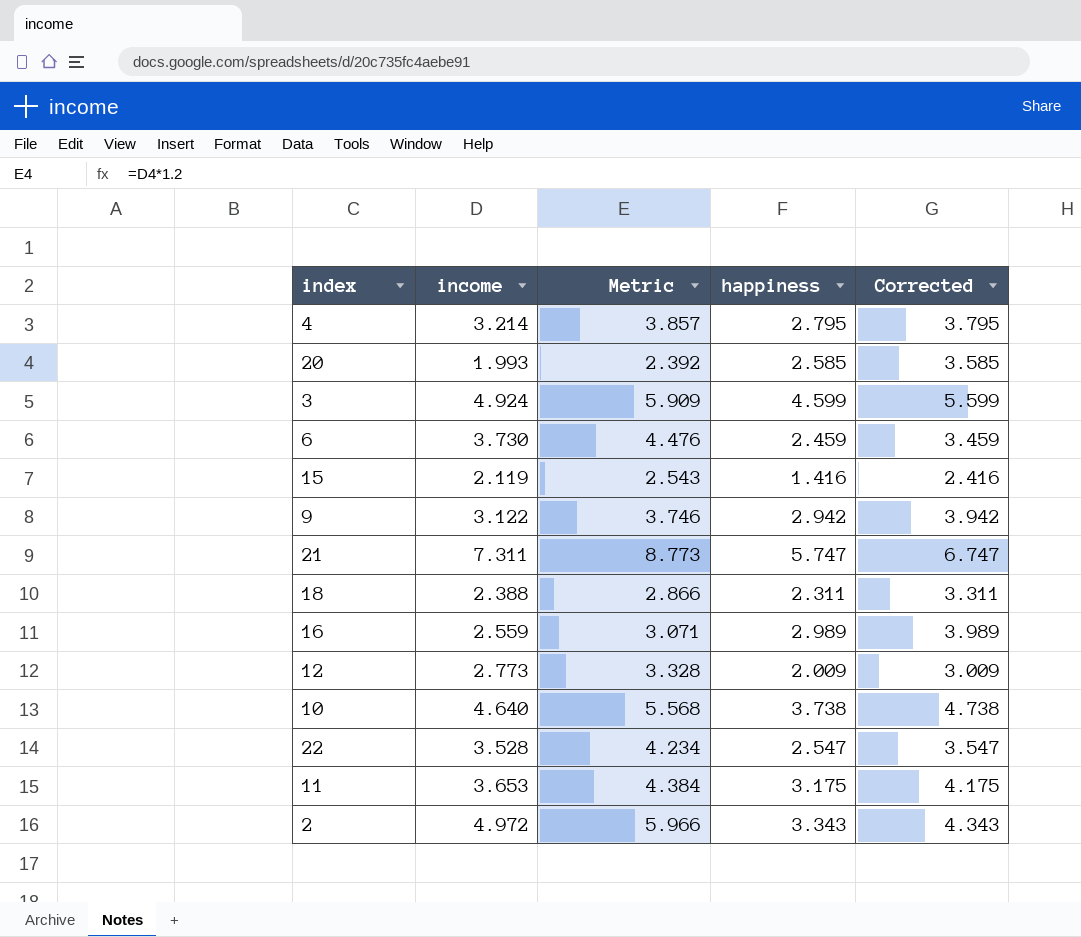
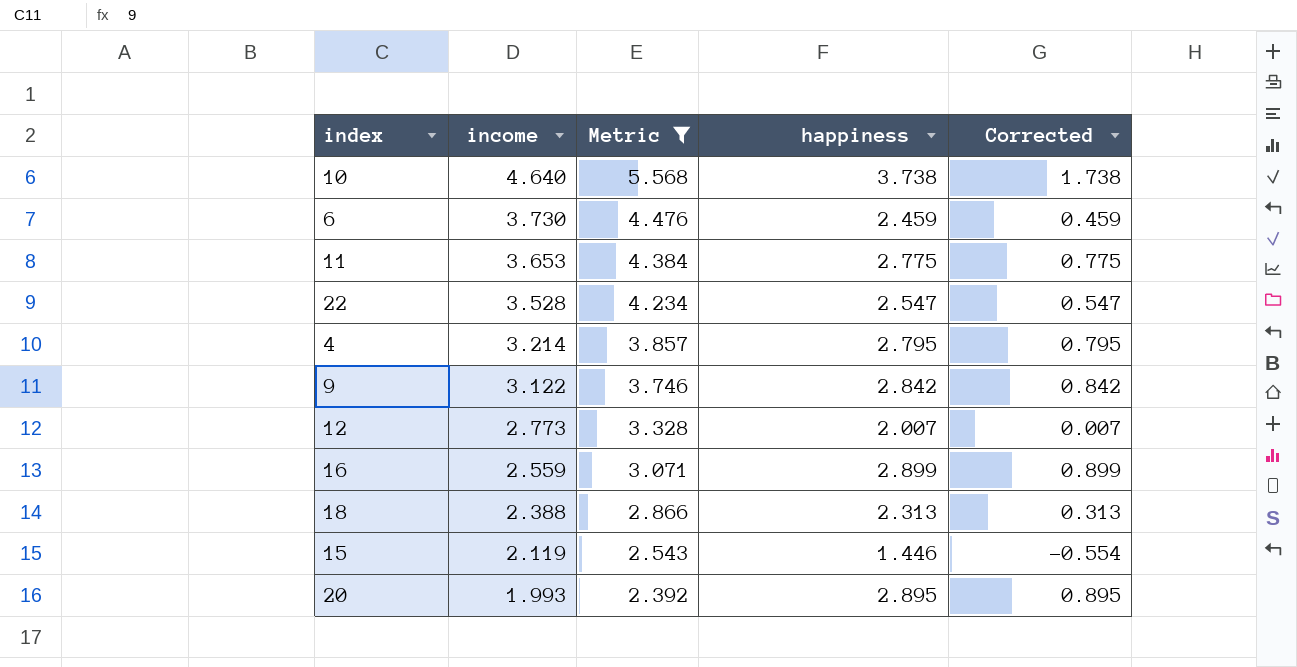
filter: none -> Metric <= 5.568
row order: none -> income descending
column Corrected | formula: [happiness] + 1 -> [happiness] - 2
11 | happiness: 3.175 -> 2.775
9 | happiness: 2.942 -> 2.842
12 | happiness: 2.009 -> 2.007
16 | happiness: 2.989 -> 2.899
18 | happiness: 2.311 -> 2.313
15 | happiness: 1.416 -> 1.446
20 | happiness: 2.585 -> 2.895

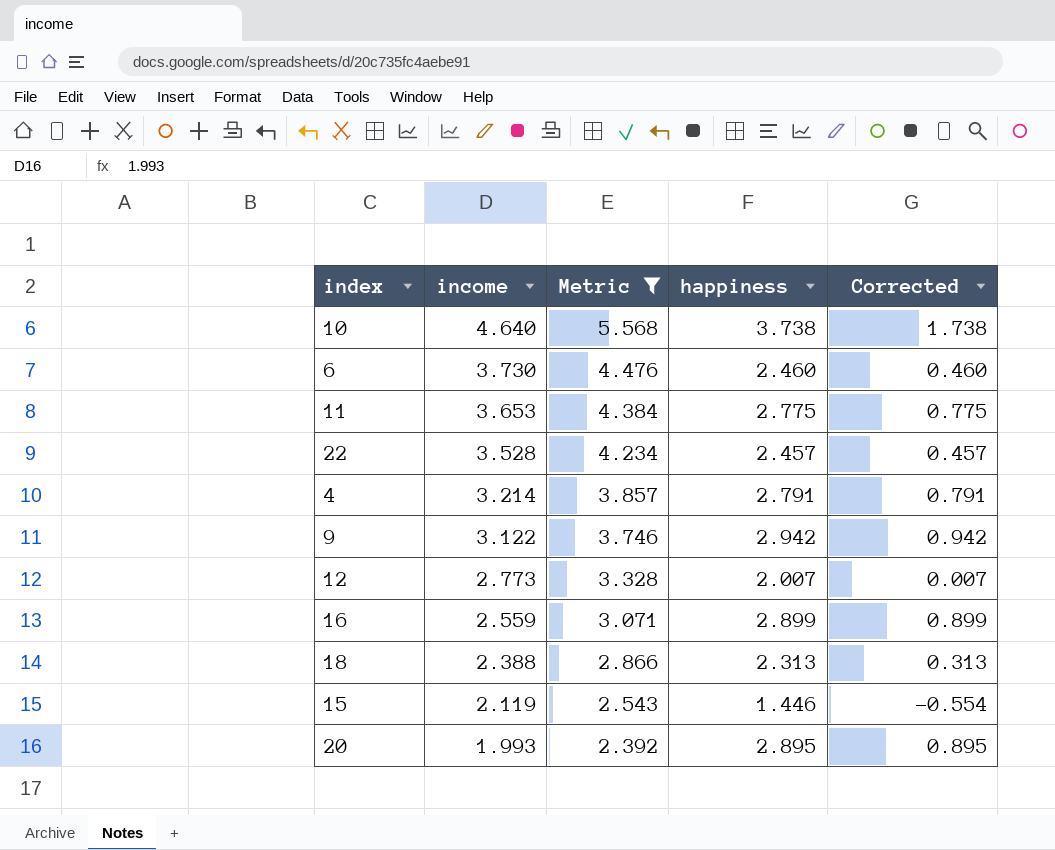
6 | happiness: 2.459 -> 2.460
6 | Corrected: 0.459 -> 0.460
22 | happiness: 2.547 -> 2.457
22 | Corrected: 0.547 -> 0.457
4 | happiness: 2.795 -> 2.791
4 | Corrected: 0.795 -> 0.791
9 | happiness: 2.842 -> 2.942
9 | Corrected: 0.842 -> 0.942

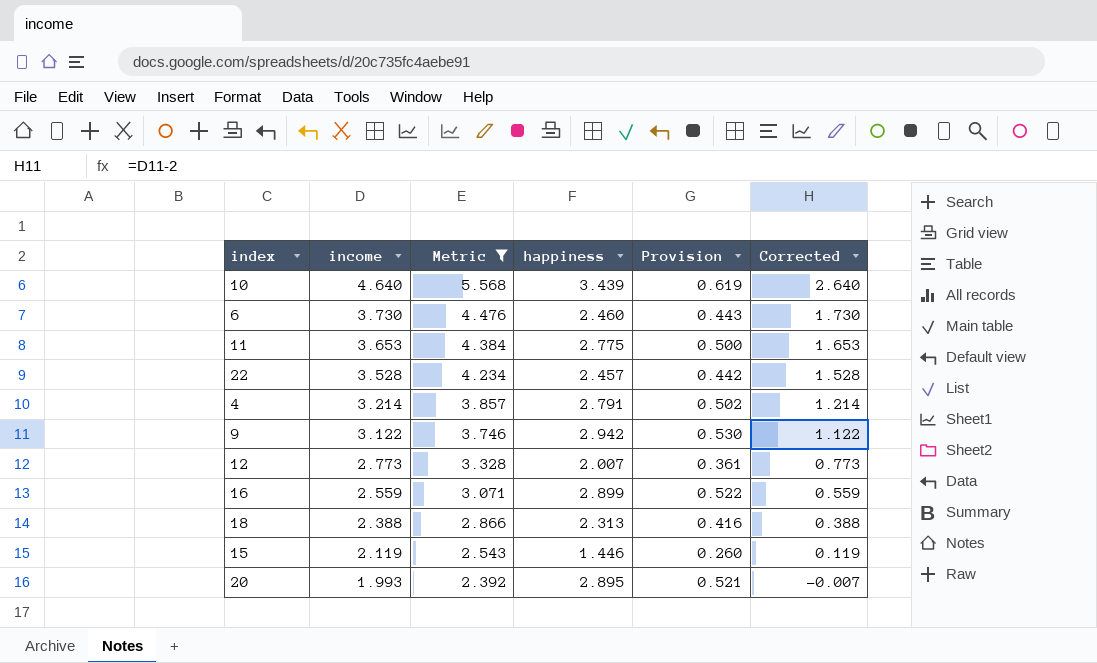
column Provision | formula: none -> [happiness] * 0.18
column Corrected | formula: [happiness] - 2 -> [income] - 2
10 | happiness: 3.738 -> 3.439

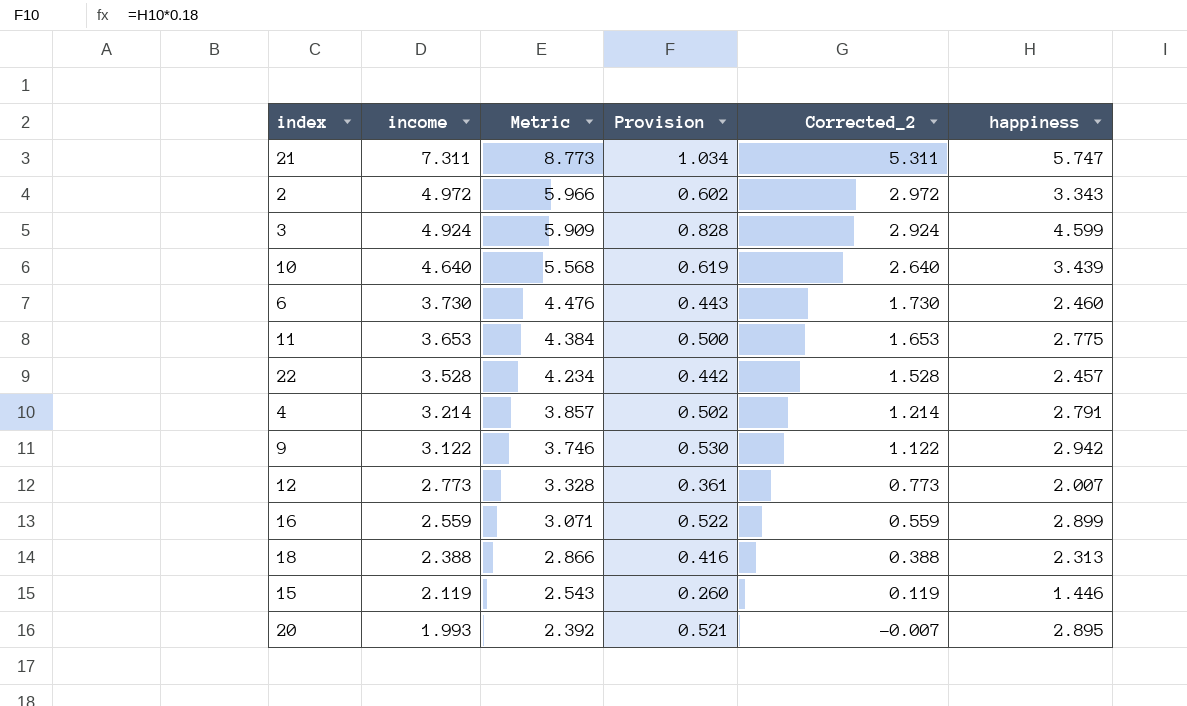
filter: Metric <= 5.568 -> none
column name: Corrected -> Corrected_2
column happiness | position: 4 -> 6

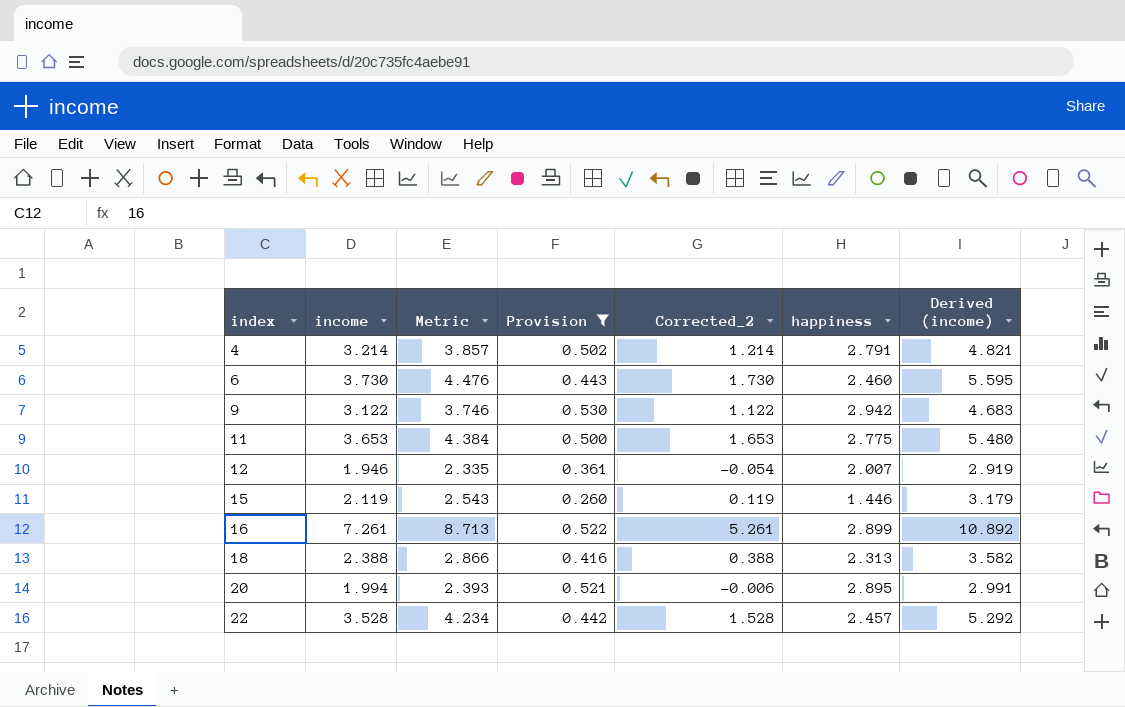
filter: none -> Provision <= 0.530
row order: income descending -> index ascending
column Derived (income) | formula: none -> [income] * 1.5
12 | income: 2.773 -> 1.946
12 | Metric: 3.328 -> 2.335
12 | Corrected_2: 0.773 -> -0.054
16 | income: 2.559 -> 7.261
16 | Metric: 3.071 -> 8.713
16 | Corrected_2: 0.559 -> 5.261
20 | income: 1.993 -> 1.994
20 | Metric: 2.392 -> 2.393
20 | Corrected_2: -0.007 -> -0.006

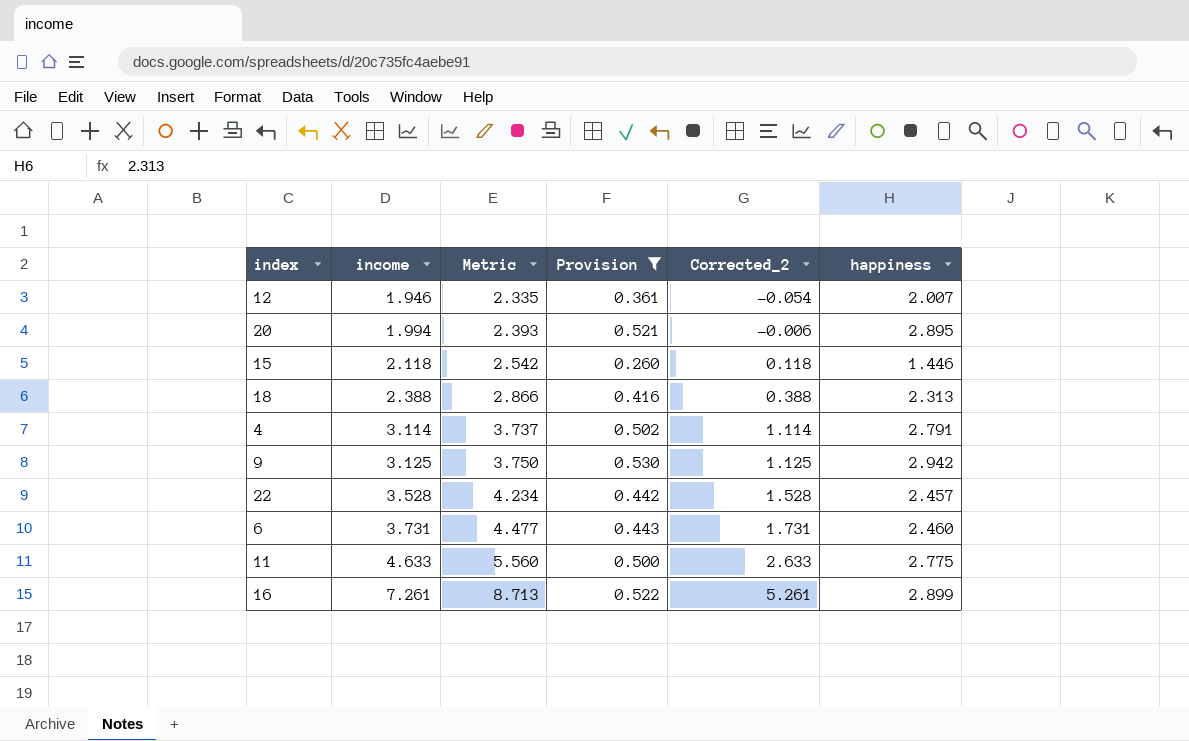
row order: index ascending -> income ascending
column Derived (income) | formula: [income] * 1.5 -> none
15 | income: 2.119 -> 2.118
15 | Metric: 2.543 -> 2.542
15 | Corrected_2: 0.119 -> 0.118
4 | income: 3.214 -> 3.114
4 | Metric: 3.857 -> 3.737
4 | Corrected_2: 1.214 -> 1.114
9 | income: 3.122 -> 3.125
9 | Metric: 3.746 -> 3.750
9 | Corrected_2: 1.122 -> 1.125
6 | income: 3.730 -> 3.731
6 | Metric: 4.476 -> 4.477
6 | Corrected_2: 1.730 -> 1.731
11 | income: 3.653 -> 4.633
11 | Metric: 4.384 -> 5.560
11 | Corrected_2: 1.653 -> 2.633

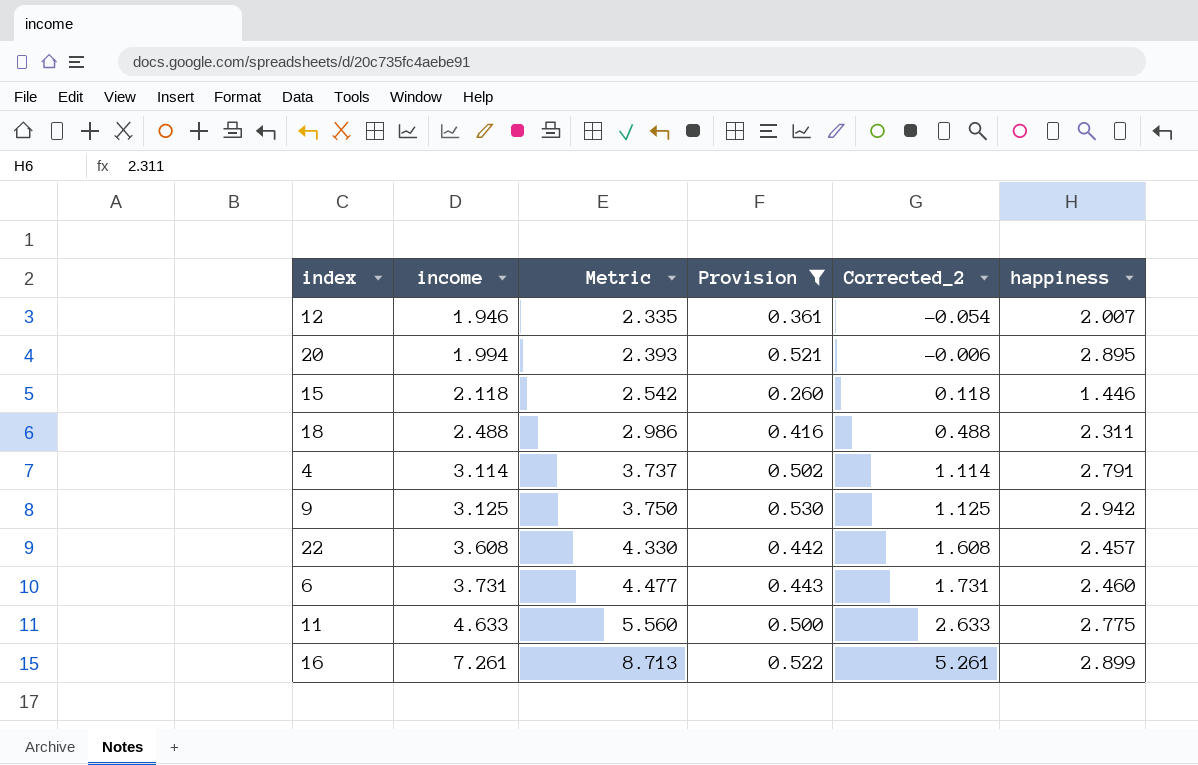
18 | income: 2.388 -> 2.488
18 | Metric: 2.866 -> 2.986
18 | Corrected_2: 0.388 -> 0.488
18 | happiness: 2.313 -> 2.311
22 | income: 3.528 -> 3.608
22 | Metric: 4.234 -> 4.330
22 | Corrected_2: 1.528 -> 1.608

